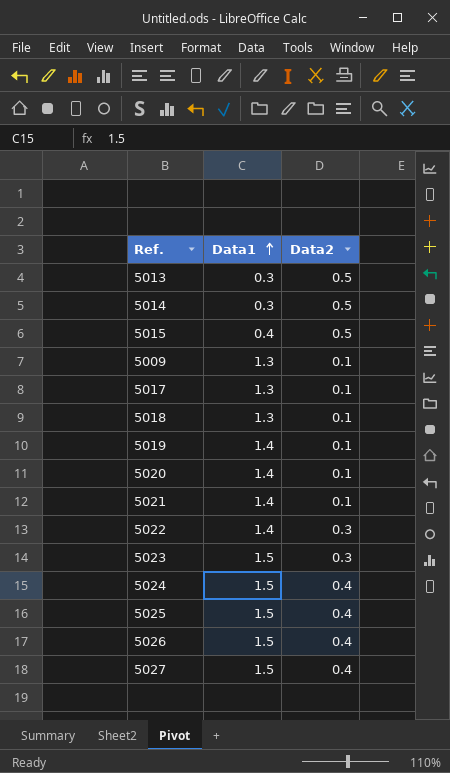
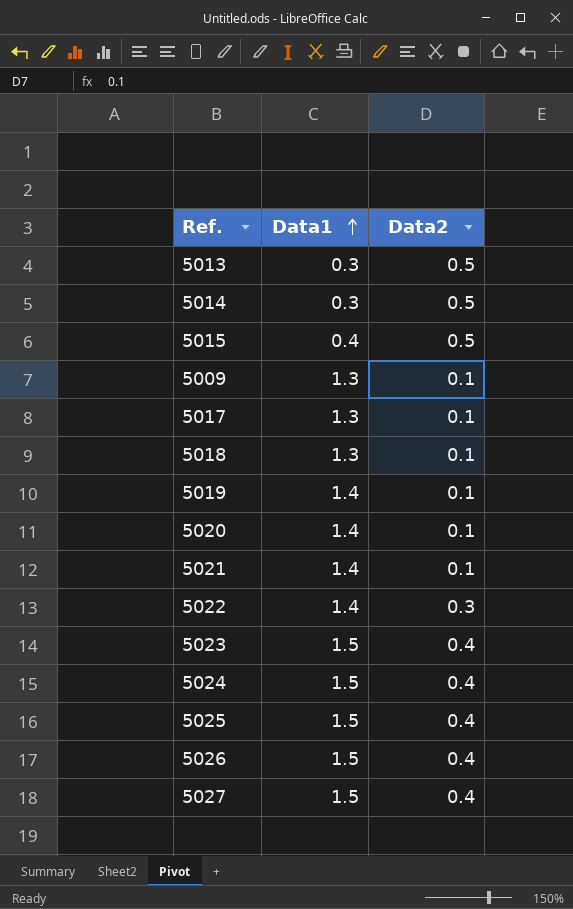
5023 | Data2: 0.3 -> 0.4

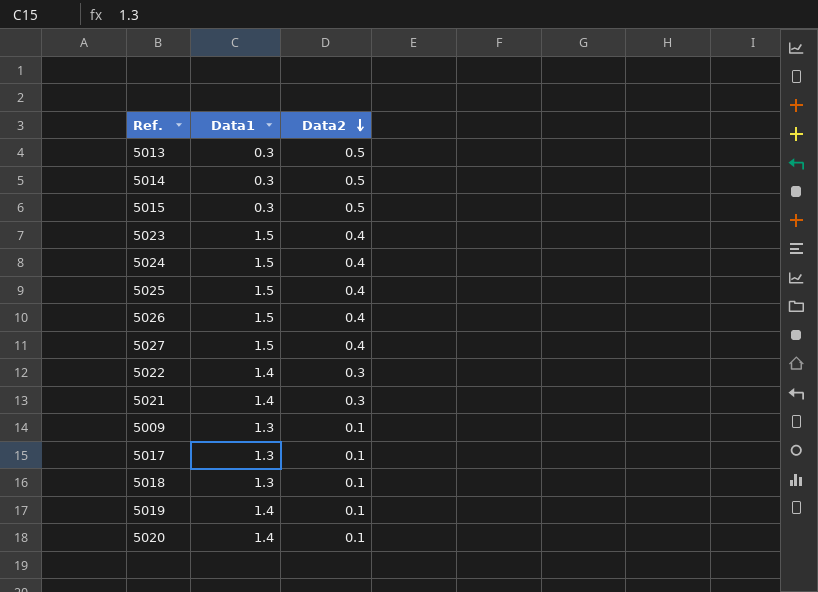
row order: Data1 ascending -> Data2 descending
5015 | Data1: 0.4 -> 0.3
5021 | Data2: 0.1 -> 0.3

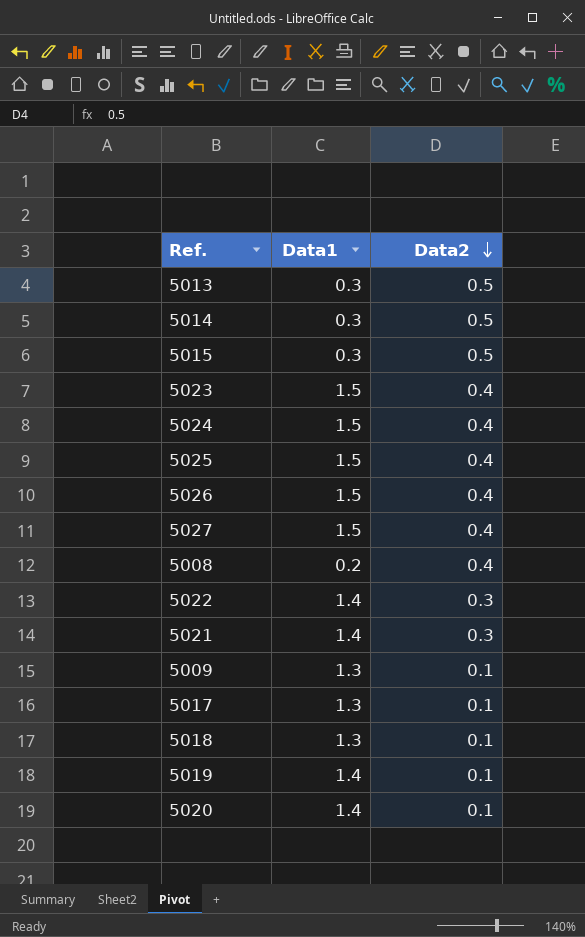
row 5008: none -> 0.2 | 0.4

